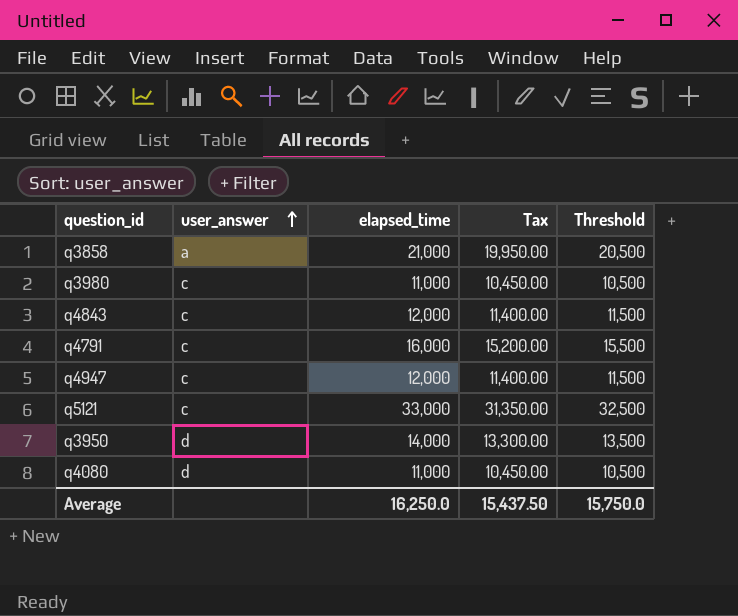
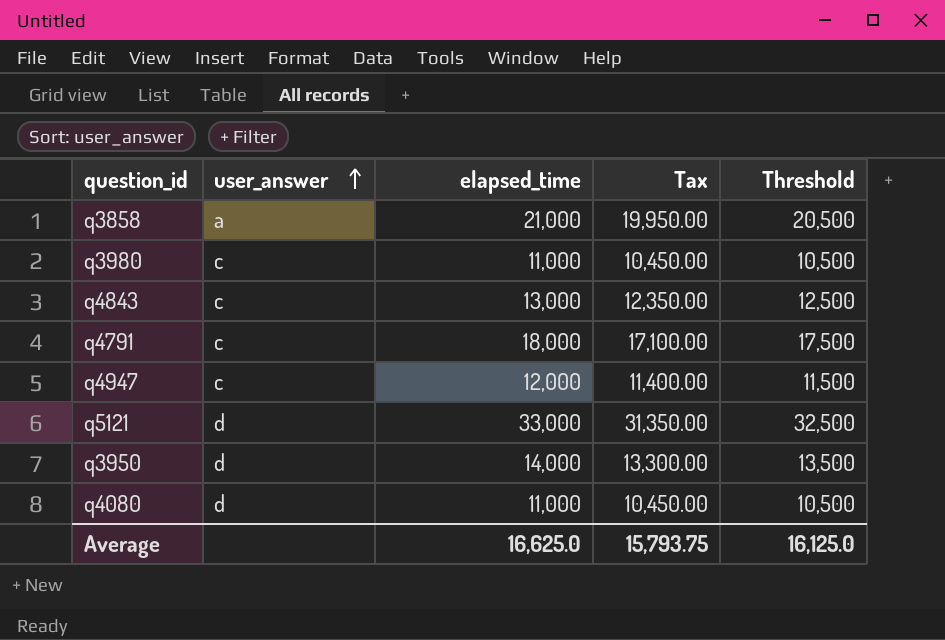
q4843 | elapsed_time: 12,000 -> 13,000
q4843 | Tax: 11,400.00 -> 12,350.00
q4843 | Threshold: 11,500 -> 12,500
q4791 | elapsed_time: 16,000 -> 18,000
q4791 | Tax: 15,200.00 -> 17,100.00
q4791 | Threshold: 15,500 -> 17,500
q5121 | user_answer: c -> d
Average | elapsed_time: 16,250.0 -> 16,625.0
Average | Tax: 15,437.50 -> 15,793.75
Average | Threshold: 15,750.0 -> 16,125.0

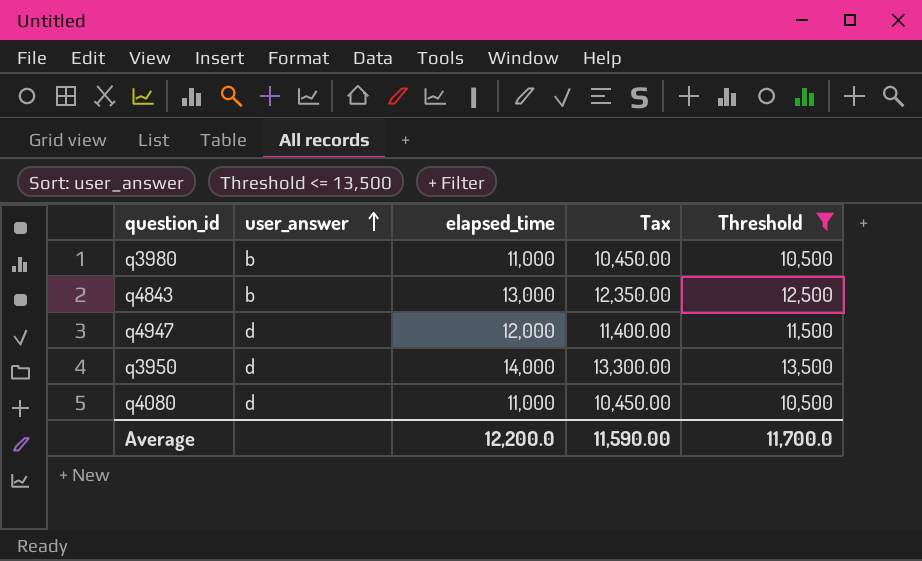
filter: none -> Threshold <= 13,500
q3980 | user_answer: c -> b
q4843 | user_answer: c -> b
q4947 | user_answer: c -> d
Average | elapsed_time: 16,625.0 -> 12,200.0
Average | Tax: 15,793.75 -> 11,590.00
Average | Threshold: 16,125.0 -> 11,700.0

